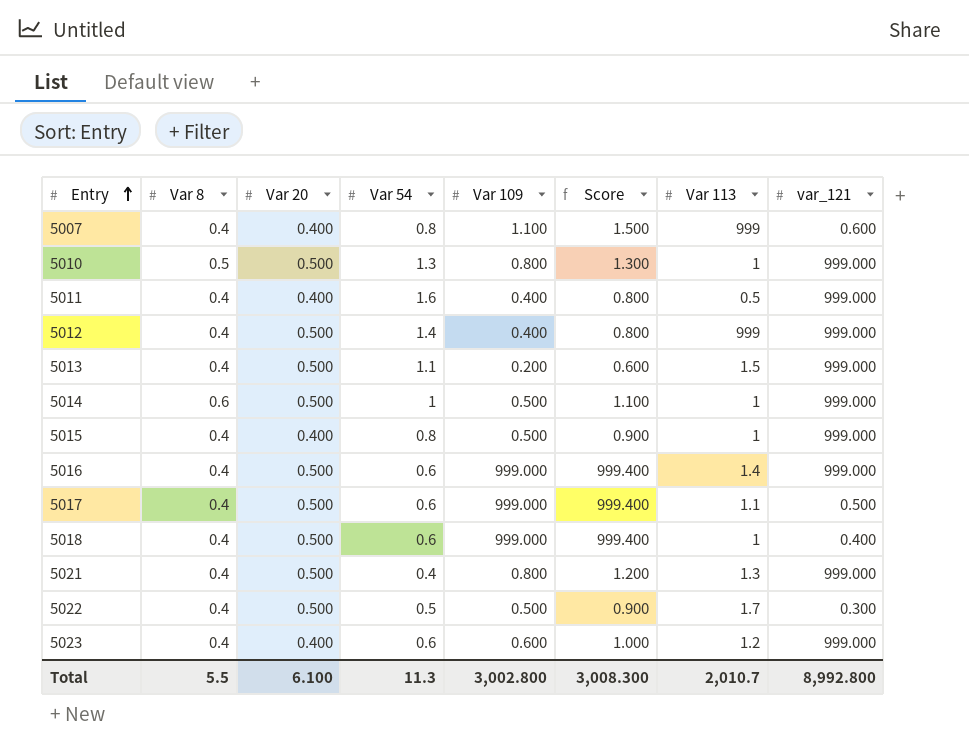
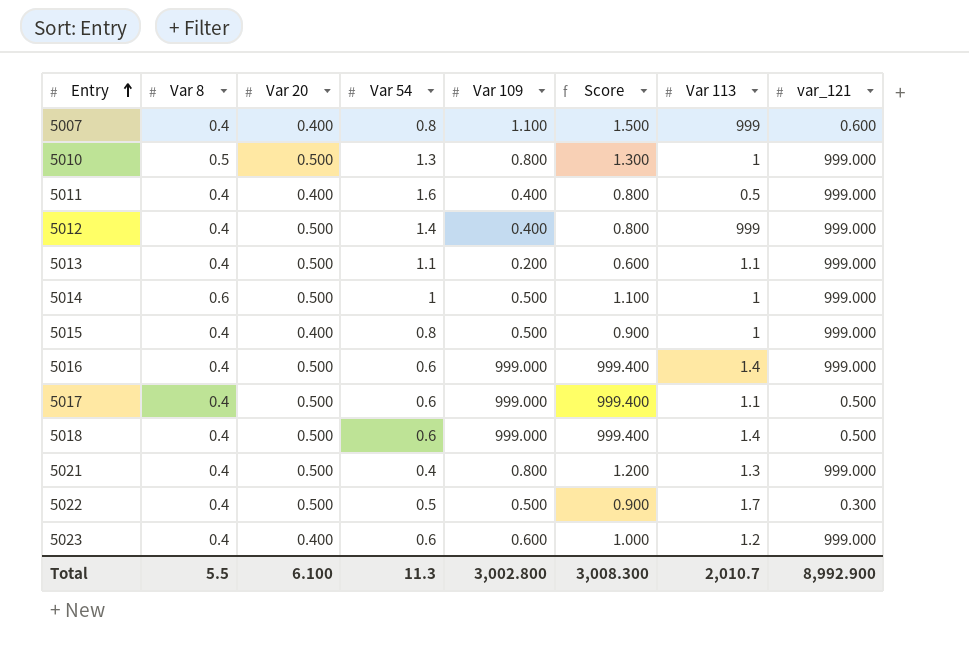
5013 | Var 113: 1.5 -> 1.1
5018 | Var 113: 1 -> 1.4
5018 | var_121: 0.400 -> 0.500
Total | var_121: 8,992.800 -> 8,992.900

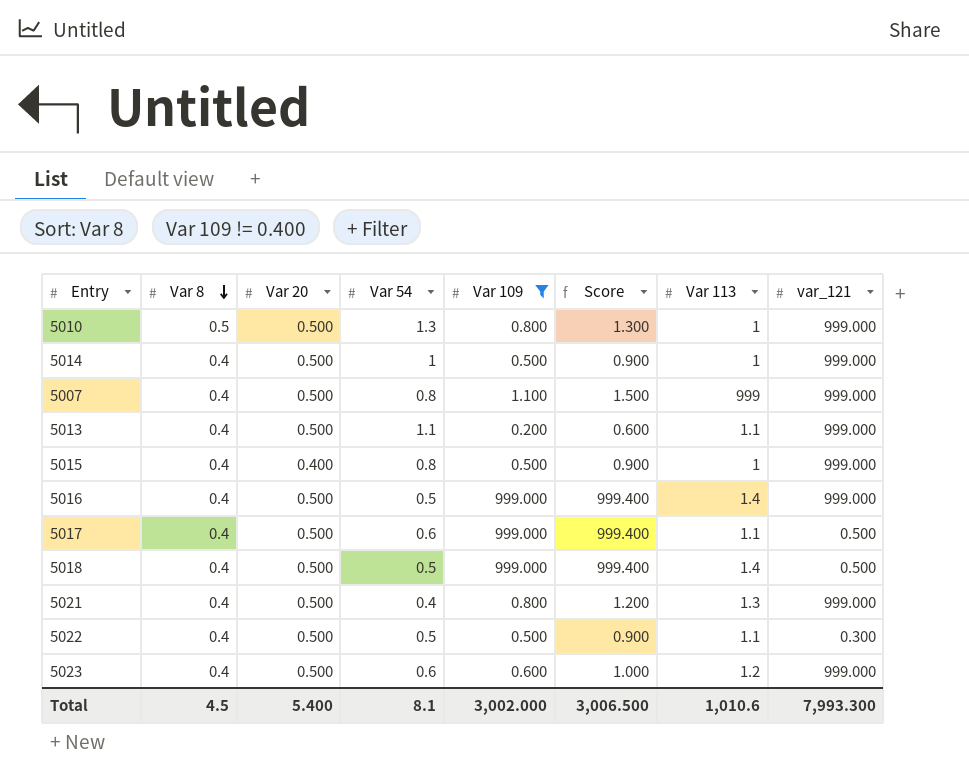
filter: none -> Var 109 != 0.400
row order: Entry ascending -> Var 8 descending
5014 | Var 8: 0.6 -> 0.4
5014 | Score: 1.100 -> 0.900
5007 | Var 20: 0.400 -> 0.500
5007 | var_121: 0.600 -> 999.000
5016 | Var 54: 0.6 -> 0.5
5018 | Var 54: 0.6 -> 0.5
5022 | Var 113: 1.7 -> 1.1
5023 | Var 20: 0.400 -> 0.500
Total | Var 8: 5.5 -> 4.5
Total | Var 20: 6.100 -> 5.400
Total | Var 54: 11.3 -> 8.1
Total | Var 109: 3,002.800 -> 3,002.000
Total | Score: 3,008.300 -> 3,006.500
Total | Var 113: 2,010.7 -> 1,010.6
Total | var_121: 8,992.900 -> 7,993.300

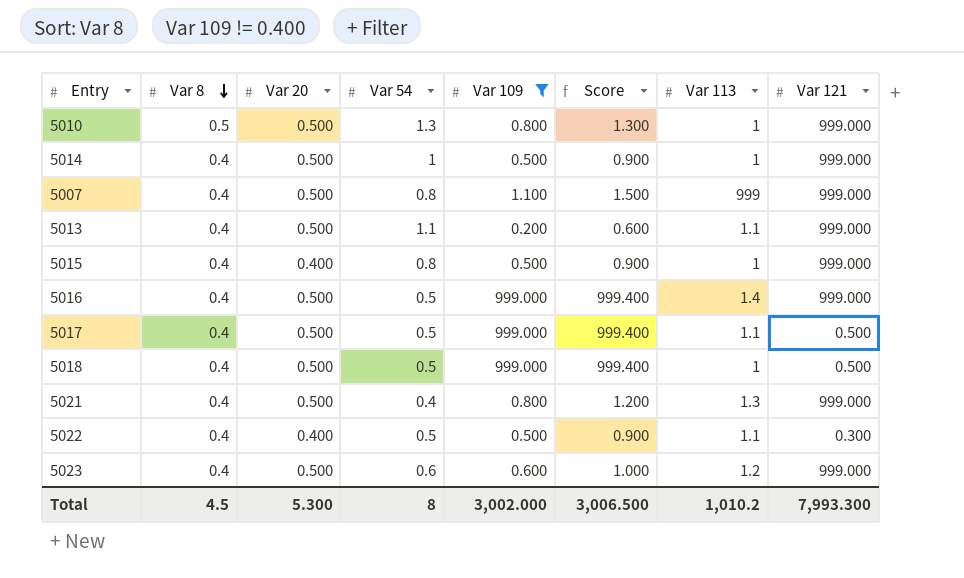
column name: var_121 -> Var 121
5017 | Var 54: 0.6 -> 0.5
5018 | Var 113: 1.4 -> 1
5022 | Var 20: 0.500 -> 0.400
Total | Var 20: 5.400 -> 5.300
Total | Var 54: 8.1 -> 8
Total | Var 113: 1,010.6 -> 1,010.2

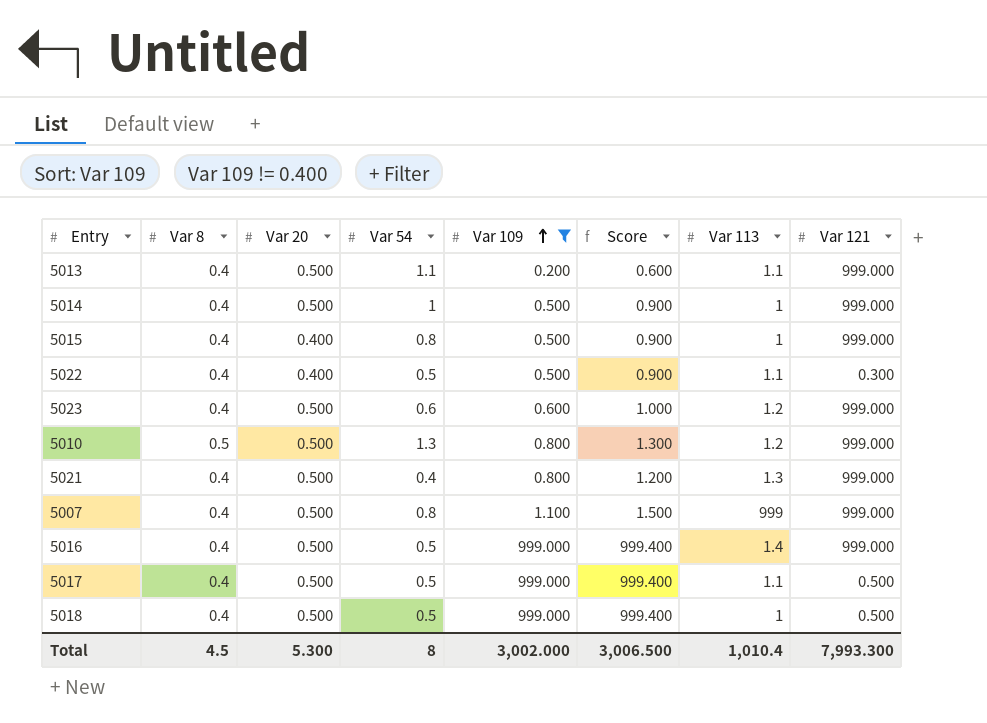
row order: Var 8 descending -> Var 109 ascending
5010 | Var 113: 1 -> 1.2
Total | Var 113: 1,010.2 -> 1,010.4

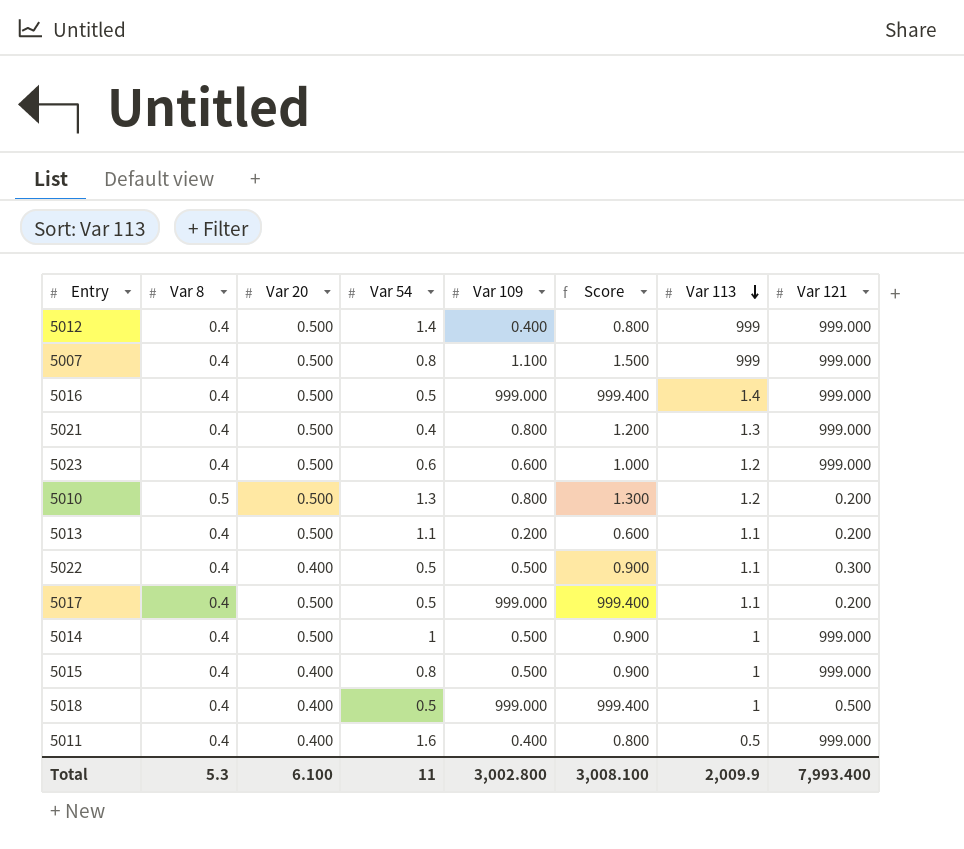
filter: Var 109 != 0.400 -> none
row order: Var 109 ascending -> Var 113 descending
5010 | Var 121: 999.000 -> 0.200
5013 | Var 121: 999.000 -> 0.200
5017 | Var 121: 0.500 -> 0.200
5018 | Var 20: 0.500 -> 0.400
Total | Var 8: 4.5 -> 5.3
Total | Var 20: 5.300 -> 6.100
Total | Var 54: 8 -> 11
Total | Var 109: 3,002.000 -> 3,002.800
Total | Score: 3,006.500 -> 3,008.100
Total | Var 113: 1,010.4 -> 2,009.9
Total | Var 121: 7,993.300 -> 7,993.400

